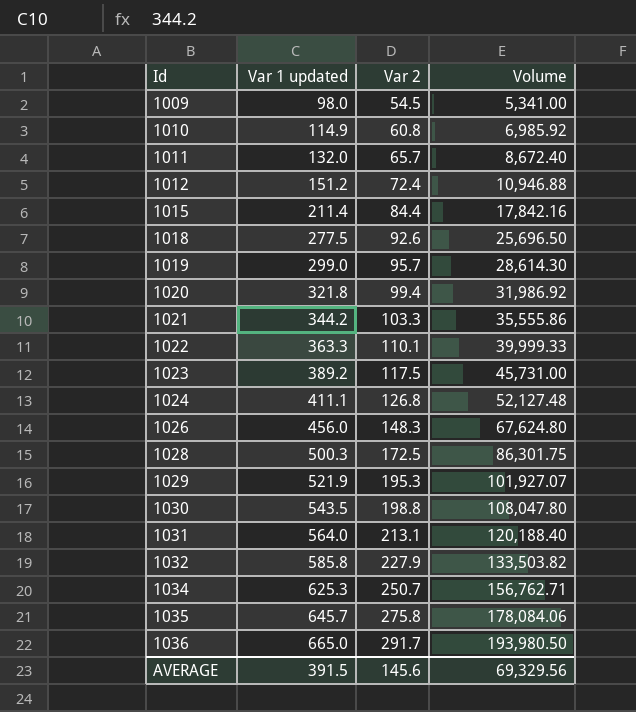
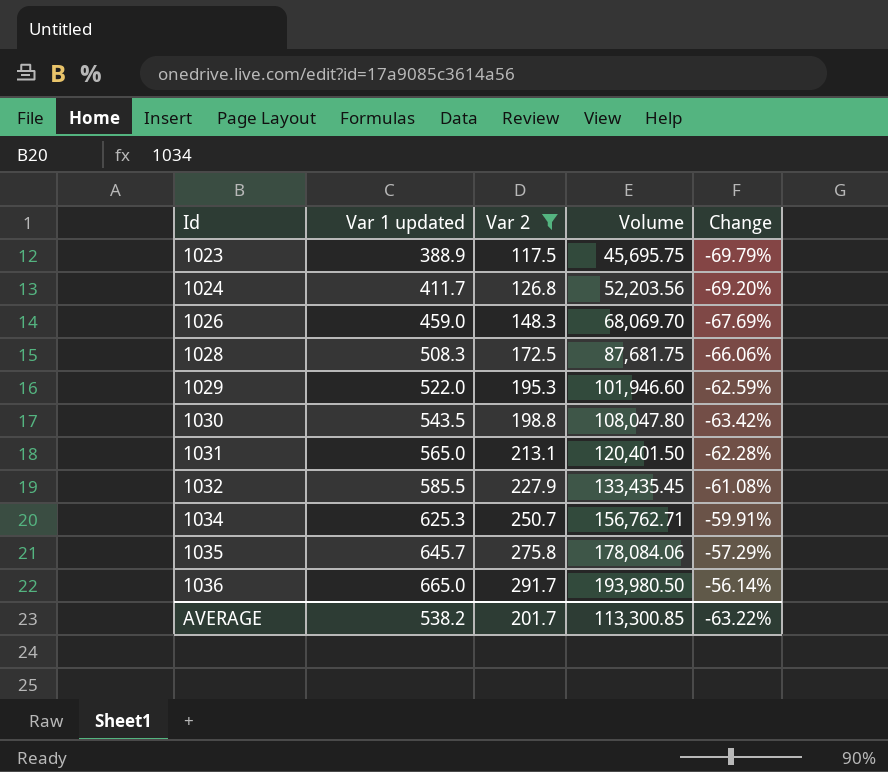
filter: none -> Var 2 >= 117.5
column Change | formula: none -> ([Var 2] - [Var 1 updated]) / [Var 1 updated]
1023 | Var 1 updated: 389.2 -> 388.9
1023 | Volume: 45,731.00 -> 45,695.75
1024 | Var 1 updated: 411.1 -> 411.7
1024 | Volume: 52,127.48 -> 52,203.56
1026 | Var 1 updated: 456.0 -> 459.0
1026 | Volume: 67,624.80 -> 68,069.70
1028 | Var 1 updated: 500.3 -> 508.3
1028 | Volume: 86,301.75 -> 87,681.75
1029 | Var 1 updated: 521.9 -> 522.0
1029 | Volume: 101,927.07 -> 101,946.60
1031 | Var 1 updated: 564.0 -> 565.0
1031 | Volume: 120,188.40 -> 120,401.50
1032 | Var 1 updated: 585.8 -> 585.5
1032 | Volume: 133,503.82 -> 133,435.45
AVERAGE | Var 1 updated: 391.5 -> 538.2
AVERAGE | Var 2: 145.6 -> 201.7
AVERAGE | Volume: 69,329.56 -> 113,300.85

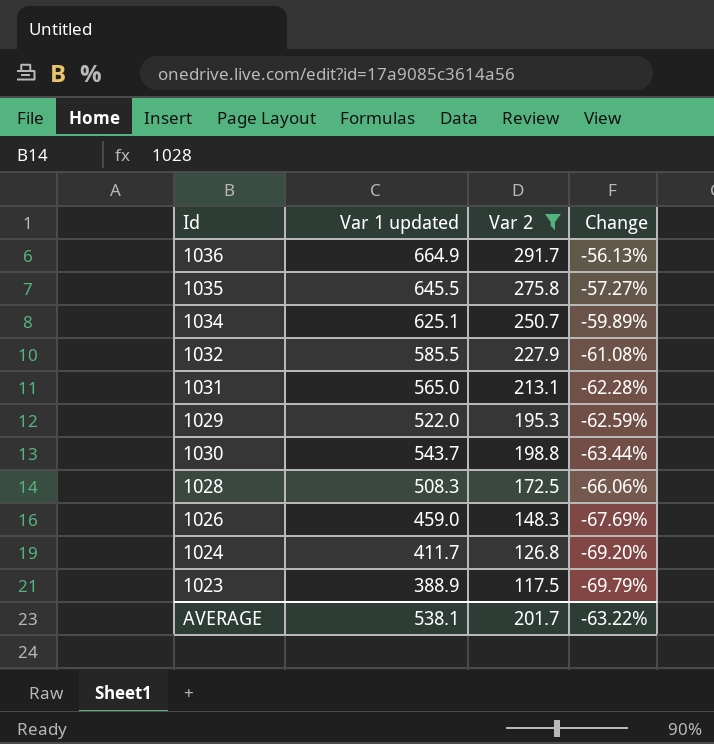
row order: Id ascending -> Change descending
column Volume | formula: [Var 1 updated] * [Var 2] -> none
1036 | Var 1 updated: 665.0 -> 664.9
1036 | Change: -56.14% -> -56.13%
1035 | Var 1 updated: 645.7 -> 645.5
1035 | Change: -57.29% -> -57.27%
1034 | Var 1 updated: 625.3 -> 625.1
1034 | Change: -59.91% -> -59.89%
1030 | Var 1 updated: 543.5 -> 543.7
1030 | Change: -63.42% -> -63.44%
AVERAGE | Var 1 updated: 538.2 -> 538.1

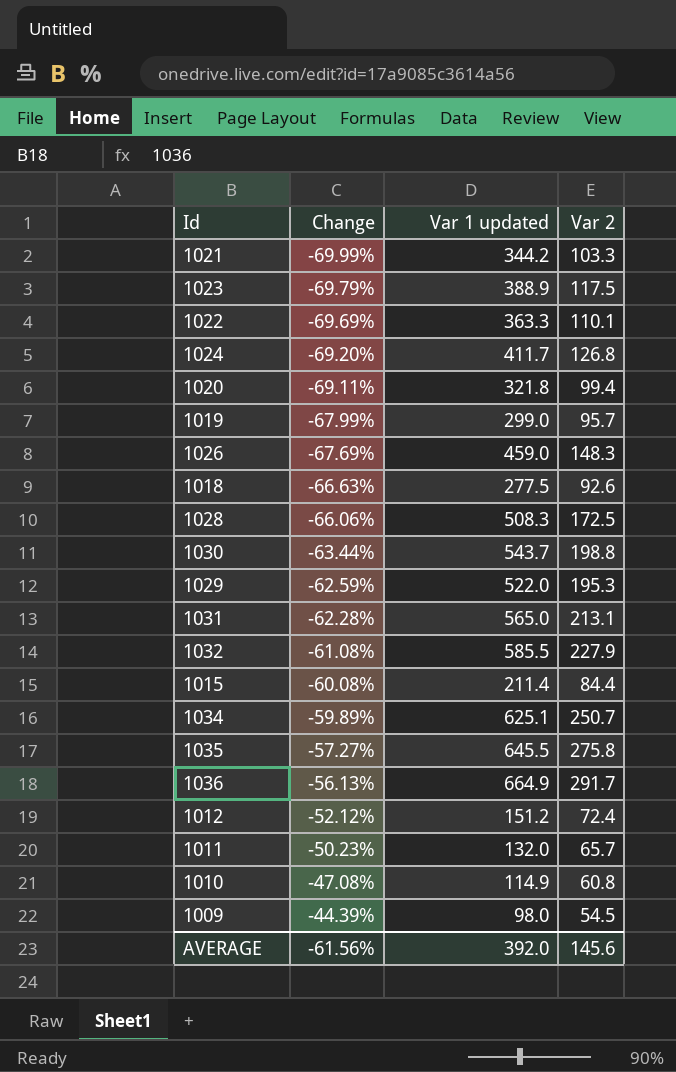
filter: Var 2 >= 117.5 -> none
row order: Change descending -> Change ascending
column Change | position: 4 -> 2
AVERAGE | Change: -63.22% -> -61.56%
AVERAGE | Var 1 updated: 538.1 -> 392.0
AVERAGE | Var 2: 201.7 -> 145.6

